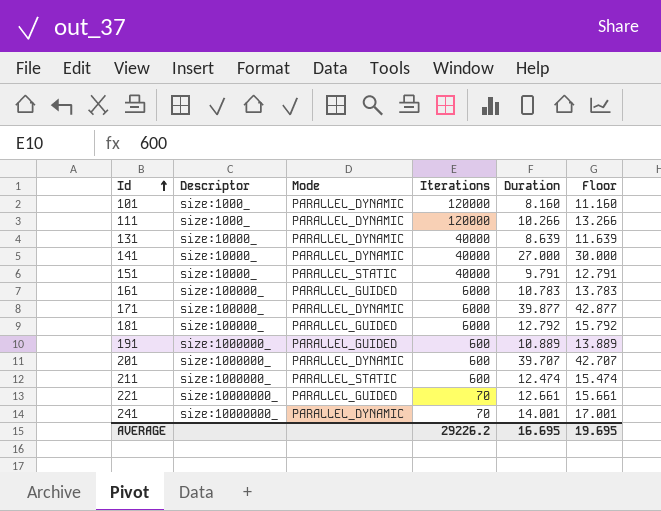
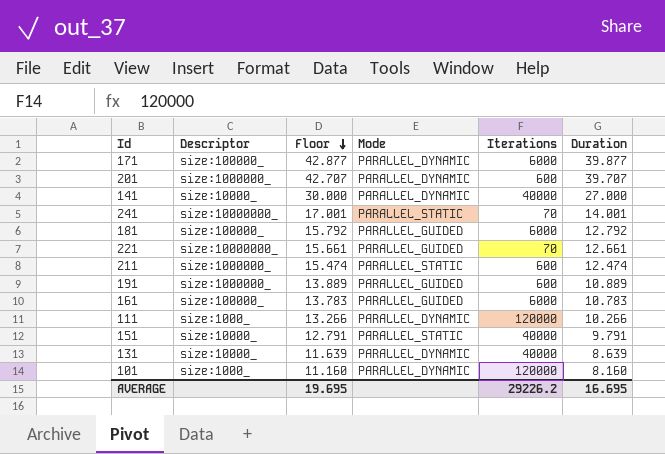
row order: Id ascending -> Floor descending
column Floor | position: 6 -> 3
241 | Mode: PARALLEL_DYNAMIC -> PARALLEL_STATIC

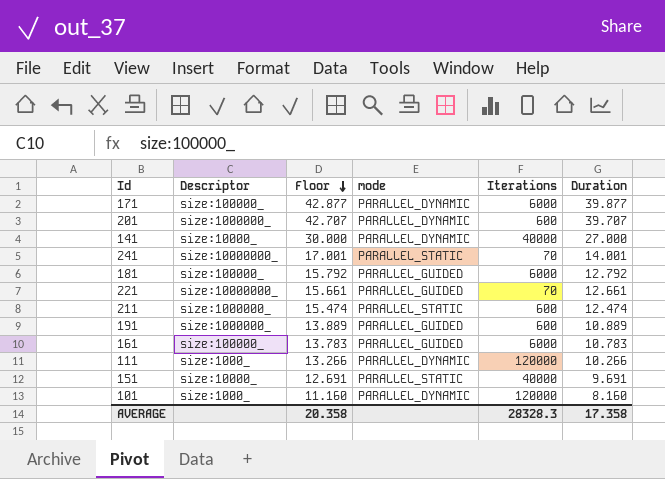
column name: Mode -> mode
row 131: size:10000_ | 11.639 | PARALLEL_DYNAMIC | 40000 | 8.639 -> none
151 | Floor: 12.791 -> 12.691
151 | Duration: 9.791 -> 9.691
AVERAGE | Floor: 19.695 -> 20.358
AVERAGE | Iterations: 29226.2 -> 28328.3
AVERAGE | Duration: 16.695 -> 17.358

